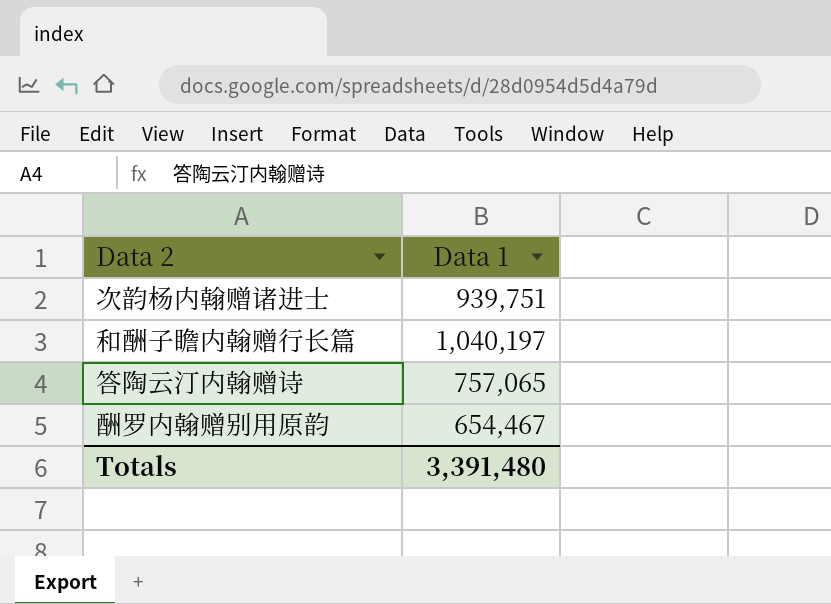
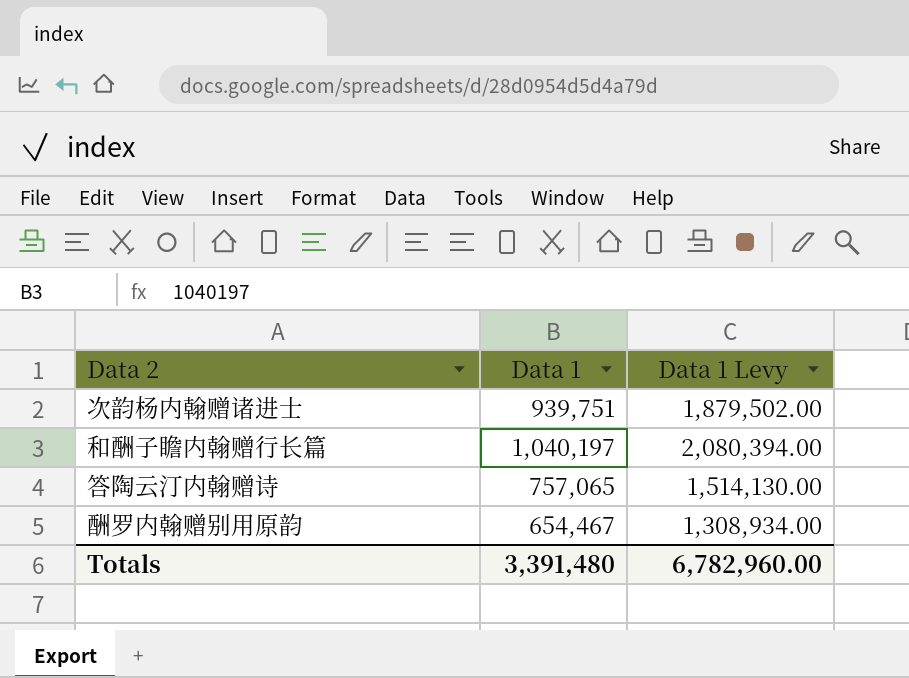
column Data 1 Levy | formula: none -> [Data 1] * 2

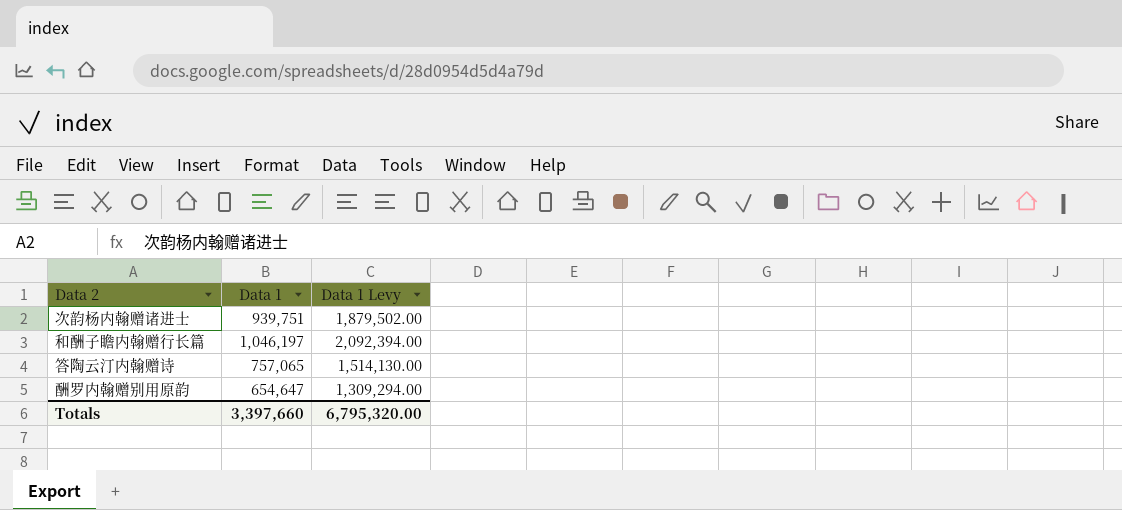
和酬子瞻内翰赠行长篇 | Data 1: 1,040,197 -> 1,046,197
和酬子瞻内翰赠行长篇 | Data 1 Levy: 2,080,394.00 -> 2,092,394.00
酬罗内翰赠别用原韵 | Data 1: 654,467 -> 654,647
酬罗内翰赠别用原韵 | Data 1 Levy: 1,308,934.00 -> 1,309,294.00
Totals | Data 1: 3,391,480 -> 3,397,660
Totals | Data 1 Levy: 6,782,960.00 -> 6,795,320.00

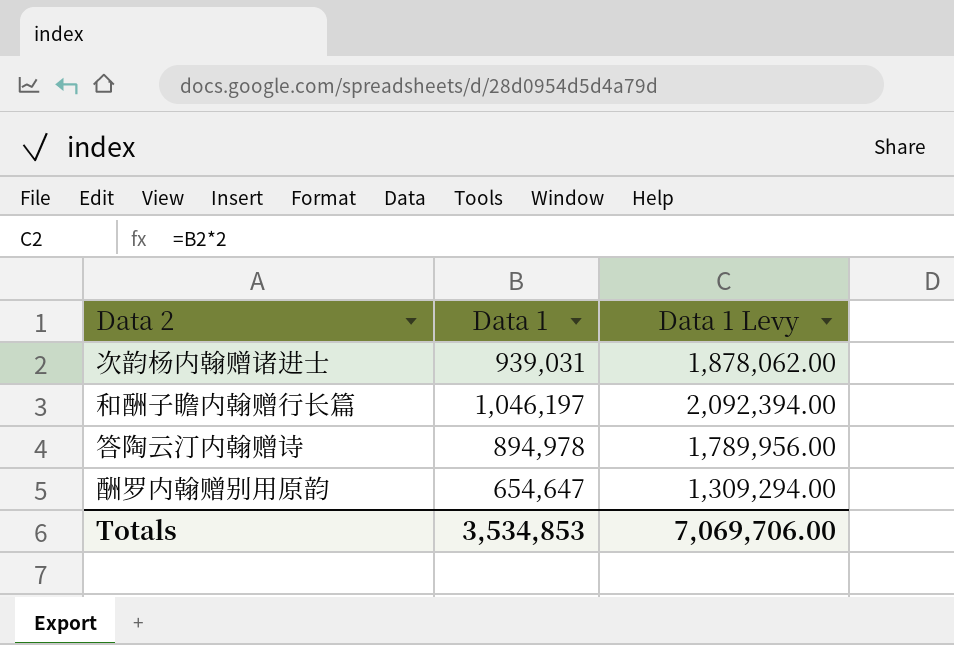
次韵杨内翰赠诸进士 | Data 1: 939,751 -> 939,031
次韵杨内翰赠诸进士 | Data 1 Levy: 1,879,502.00 -> 1,878,062.00
答陶云汀内翰赠诗 | Data 1: 757,065 -> 894,978
答陶云汀内翰赠诗 | Data 1 Levy: 1,514,130.00 -> 1,789,956.00
Totals | Data 1: 3,397,660 -> 3,534,853
Totals | Data 1 Levy: 6,795,320.00 -> 7,069,706.00

